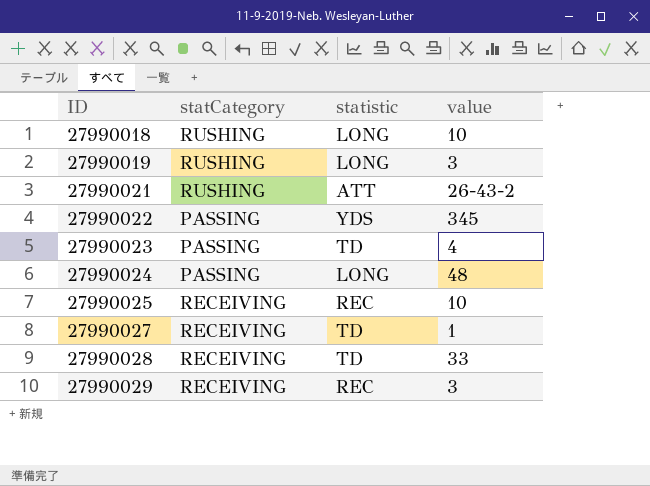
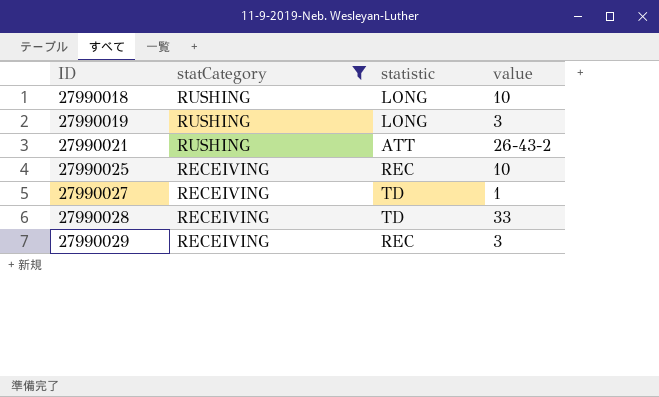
filter: none -> statCategory != PASSING

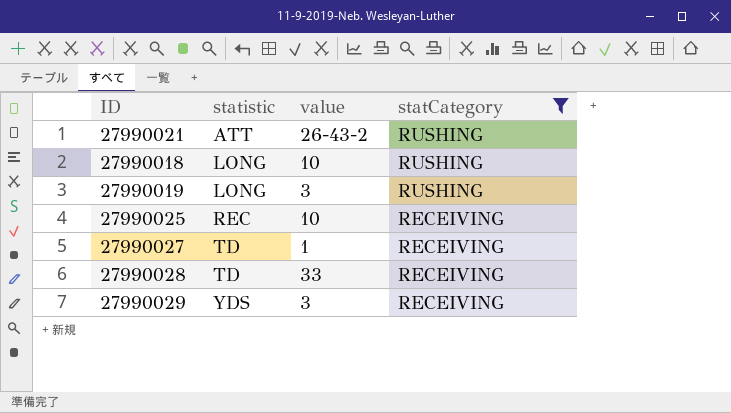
row order: ID ascending -> statistic ascending
column statCategory | position: 2 -> 4
27990029 | statistic: REC -> YDS

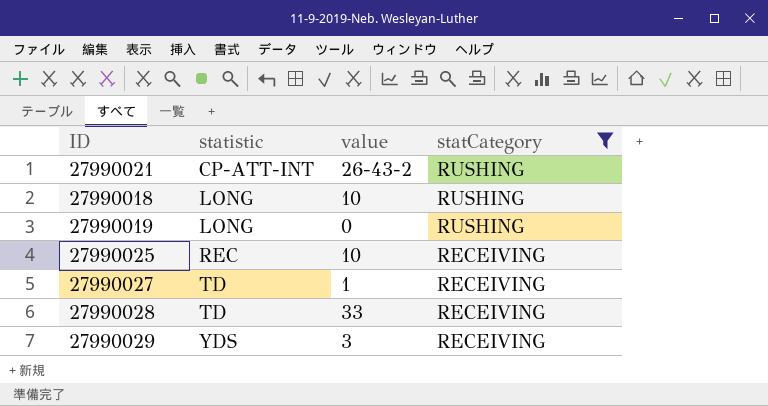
27990021 | statistic: ATT -> CP-ATT-INT
27990019 | value: 3 -> 0

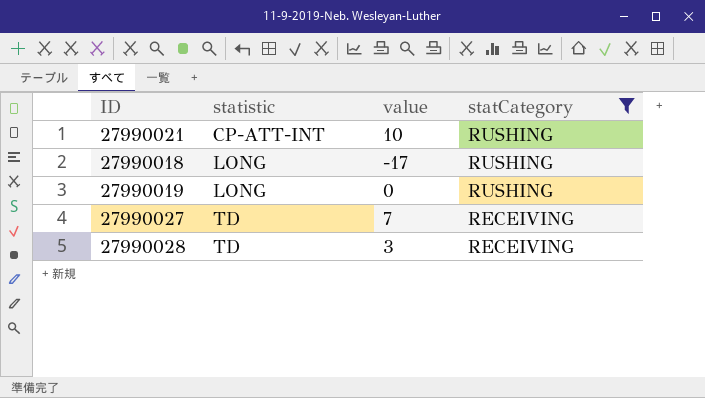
row 27990025: REC | 10 | RECEIVING -> none
row 27990029: YDS | 3 | RECEIVING -> none
27990021 | value: 26-43-2 -> 10
27990018 | value: 10 -> -17
27990027 | value: 1 -> 7
27990028 | value: 33 -> 3

